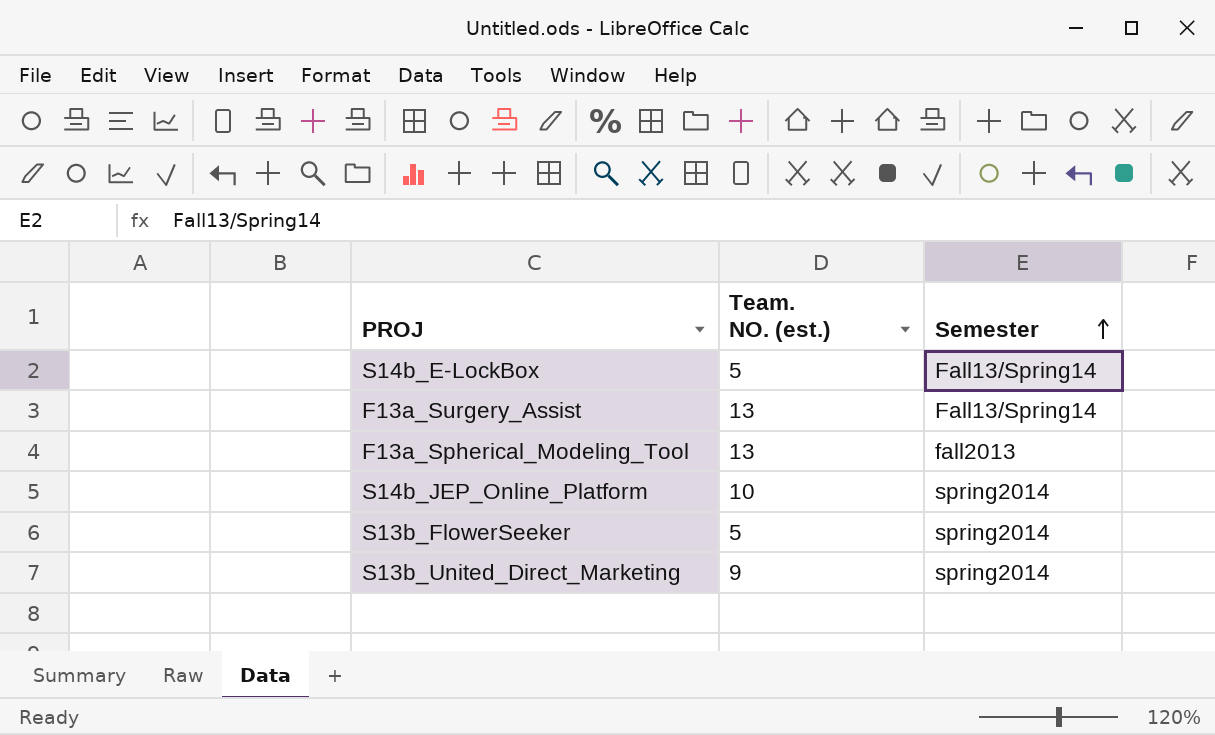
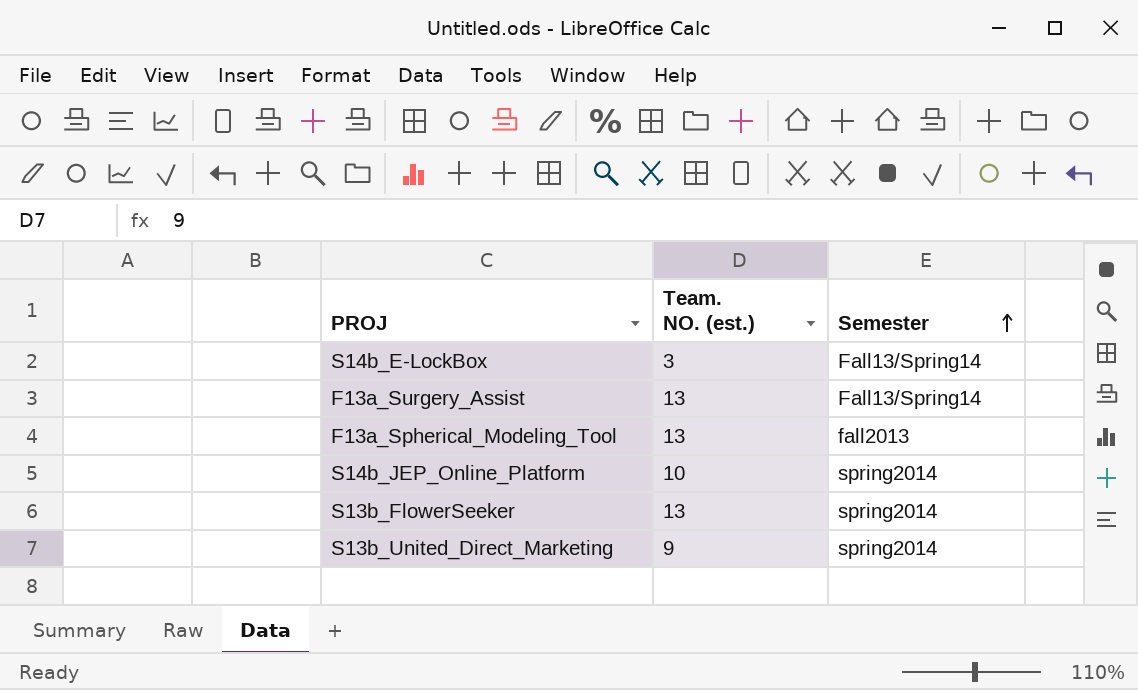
S14b_E-LockBox | Team. NO. (est.): 5 -> 3
S13b_FlowerSeeker | Team. NO. (est.): 5 -> 13

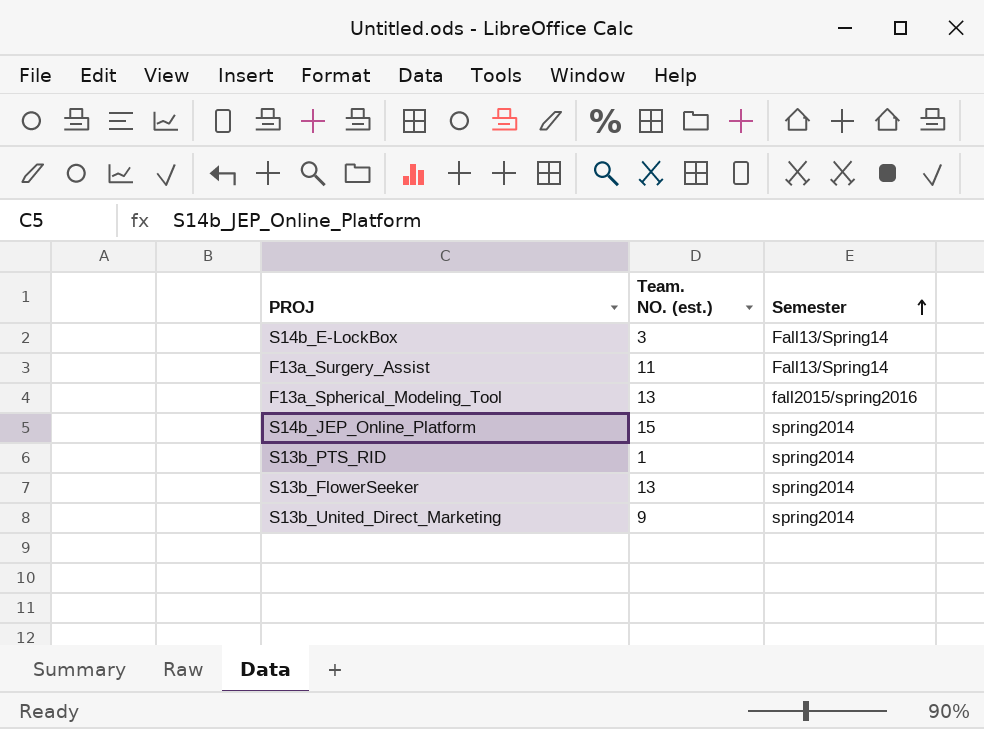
F13a_Surgery_Assist | Team. NO. (est.): 13 -> 11
F13a_Spherical_Modeling_Tool | Semester: fall2013 -> fall2015/spring2016
S14b_JEP_Online_Platform | Team. NO. (est.): 10 -> 15
row S13b_PTS_RID: none -> 1 | spring2014

